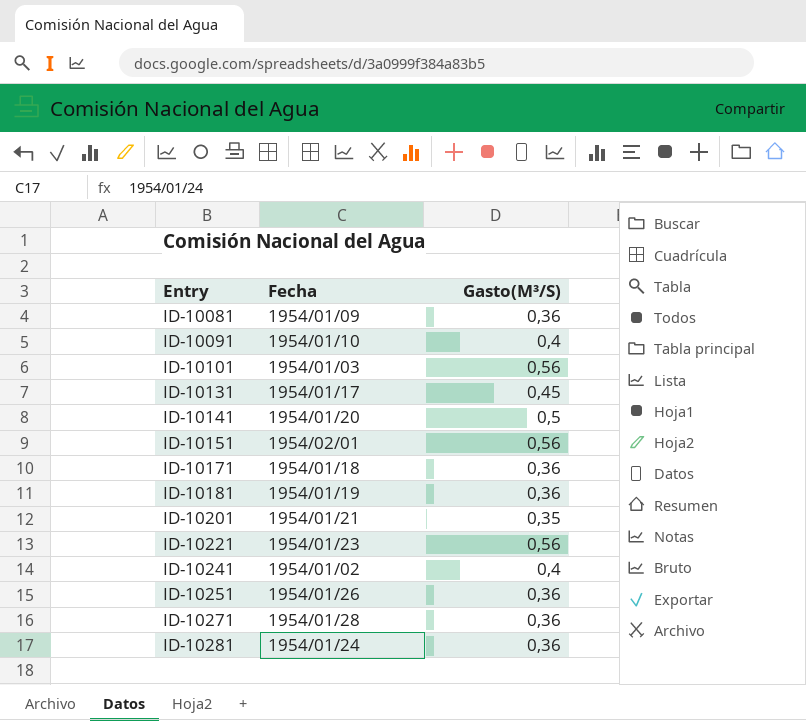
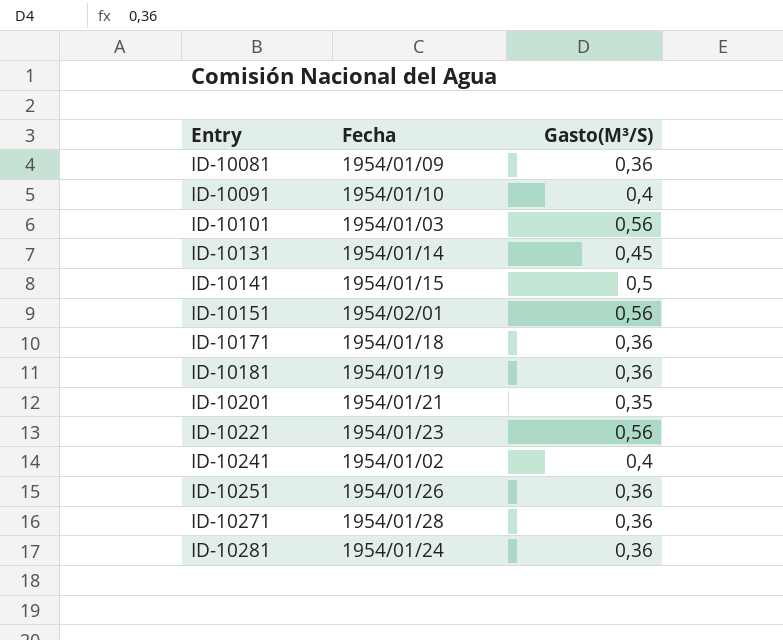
ID-10131 | Fecha: 1954/01/17 -> 1954/01/14
ID-10141 | Fecha: 1954/01/20 -> 1954/01/15

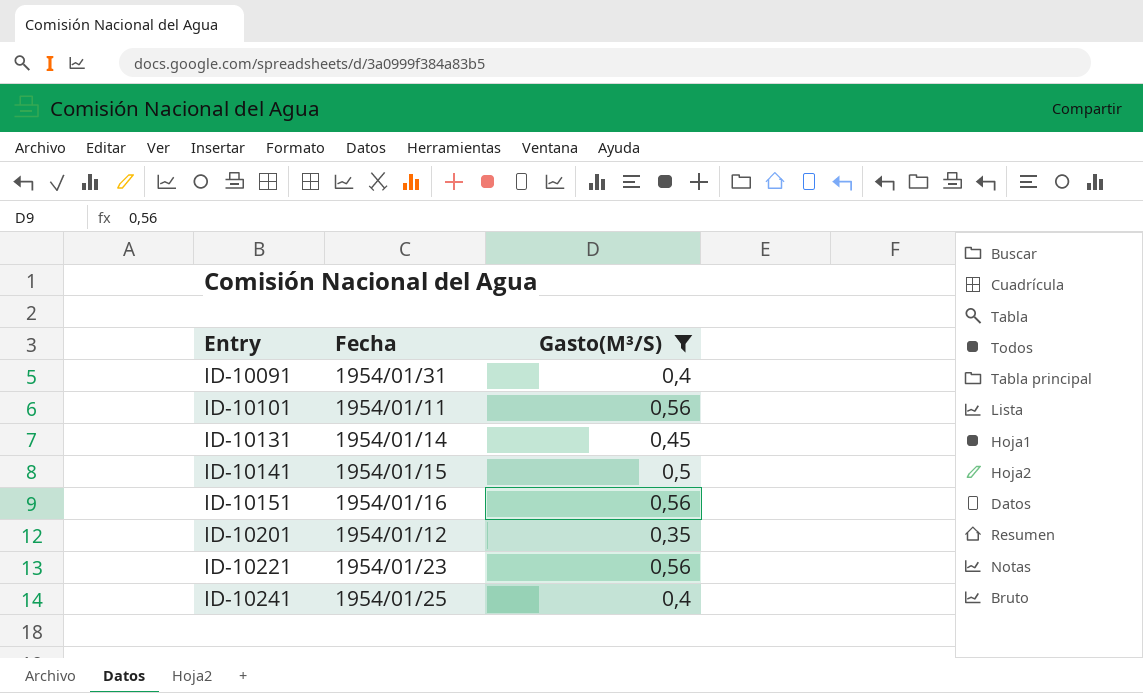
filter: none -> Gasto(M³/S) != 0,36
ID-10091 | Fecha: 1954/01/10 -> 1954/01/31
ID-10101 | Fecha: 1954/01/03 -> 1954/01/11
ID-10151 | Fecha: 1954/02/01 -> 1954/01/16
ID-10201 | Fecha: 1954/01/21 -> 1954/01/12
ID-10241 | Fecha: 1954/01/02 -> 1954/01/25

